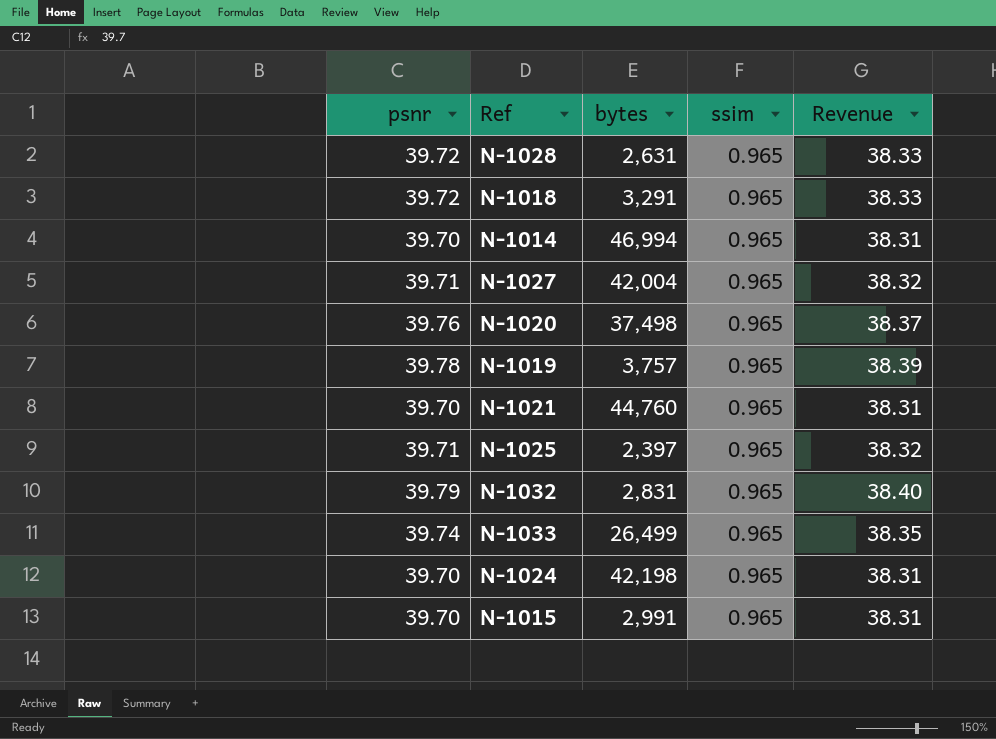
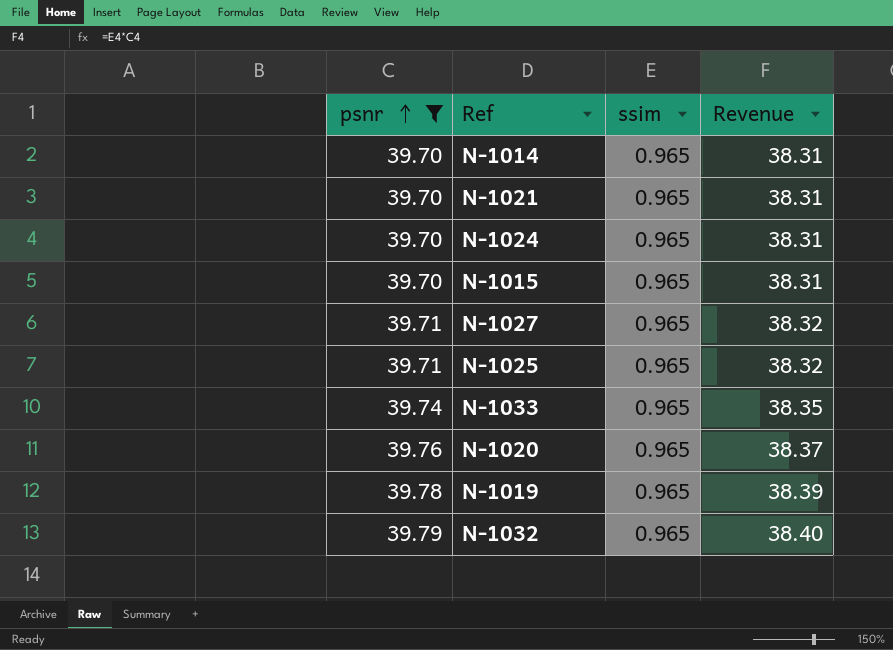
filter: none -> psnr != 39.72
row order: none -> psnr ascending
column bytes | position: 3 -> none

